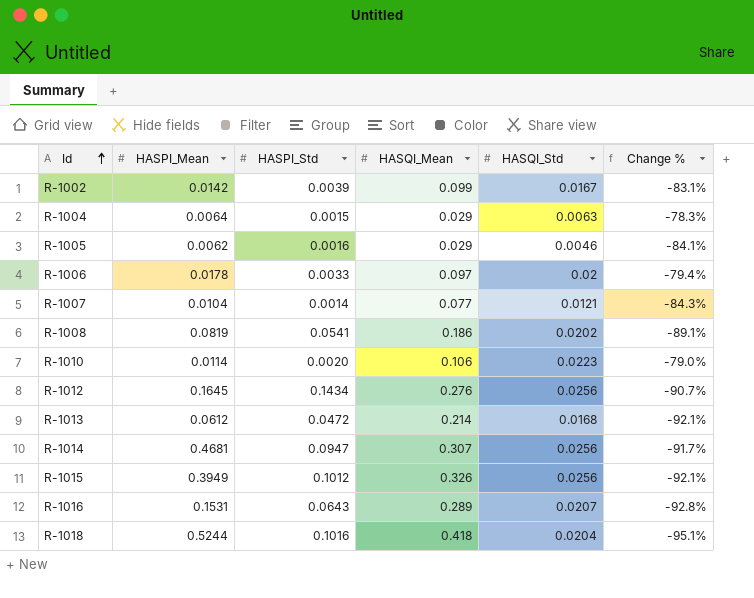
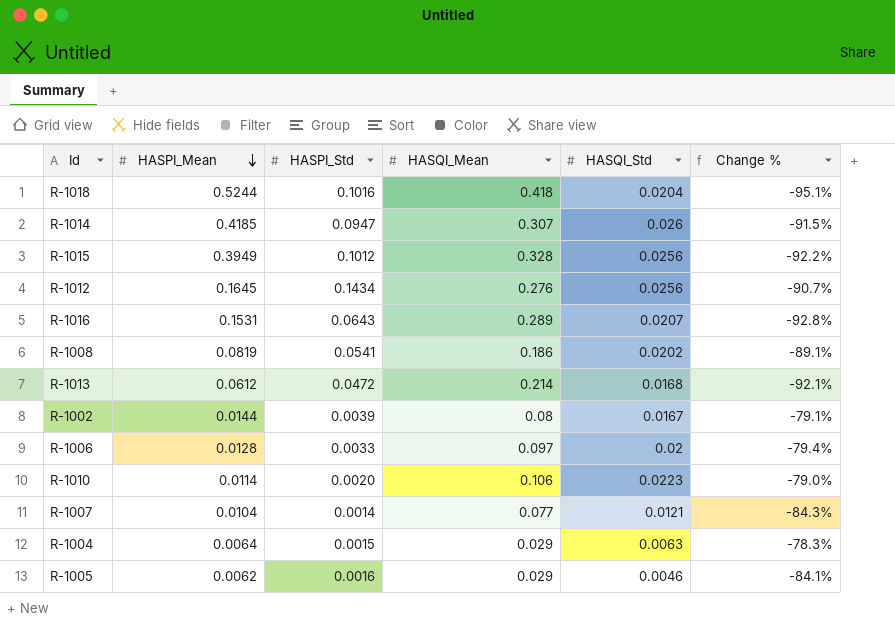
row order: Id ascending -> HASPI_Mean descending
R-1014 | HASPI_Mean: 0.4681 -> 0.4185
R-1014 | HASQI_Std: 0.0256 -> 0.026
R-1014 | Change %: -91.7% -> -91.5%
R-1015 | HASQI_Mean: 0.326 -> 0.328
R-1015 | Change %: -92.1% -> -92.2%
R-1002 | HASPI_Mean: 0.0142 -> 0.0144
R-1002 | HASQI_Mean: 0.099 -> 0.08
R-1002 | Change %: -83.1% -> -79.1%
R-1006 | HASPI_Mean: 0.0178 -> 0.0128

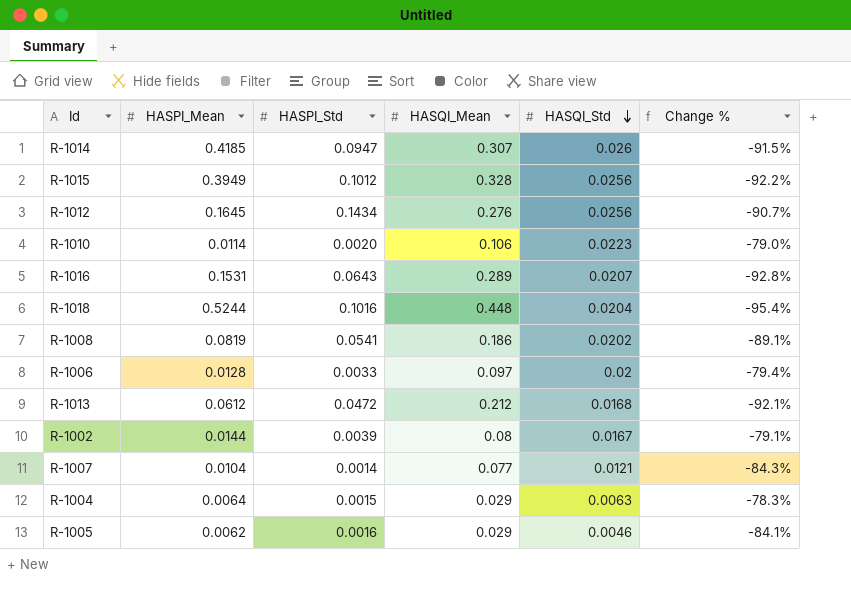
row order: HASPI_Mean descending -> HASQI_Std descending
R-1018 | HASQI_Mean: 0.418 -> 0.448
R-1018 | Change %: -95.1% -> -95.4%
R-1013 | HASQI_Mean: 0.214 -> 0.212

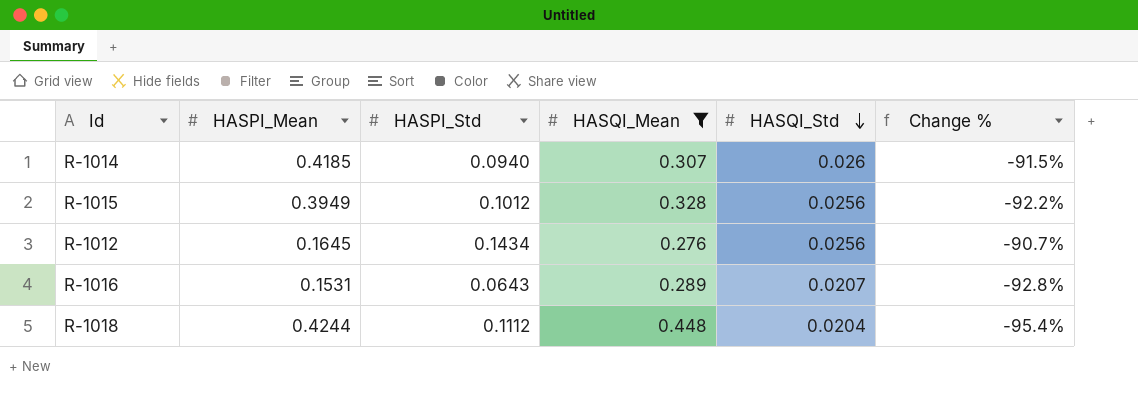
filter: none -> HASQI_Mean >= 0.276
R-1014 | HASPI_Std: 0.0947 -> 0.0940
R-1018 | HASPI_Mean: 0.5244 -> 0.4244
R-1018 | HASPI_Std: 0.1016 -> 0.1112

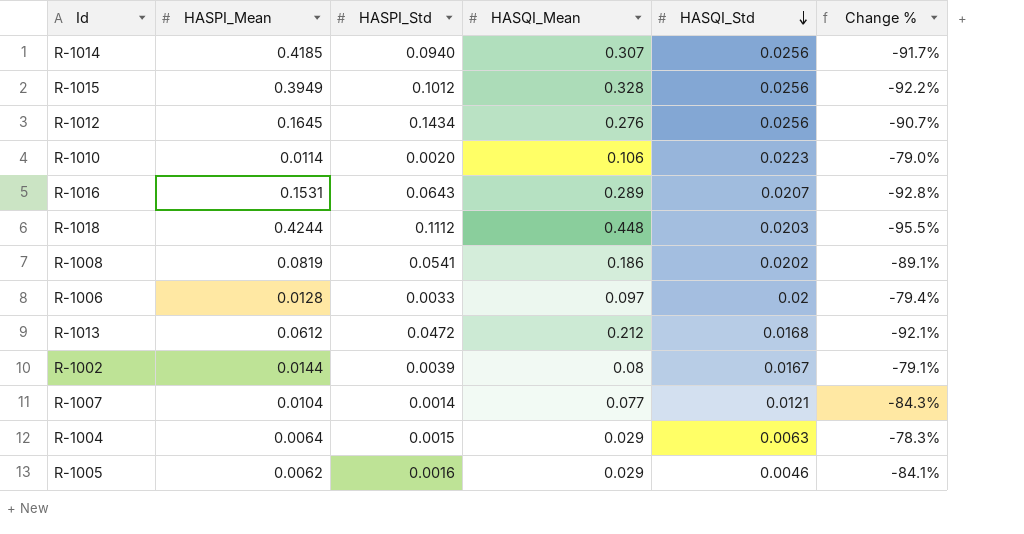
filter: HASQI_Mean >= 0.276 -> none
R-1014 | HASQI_Std: 0.026 -> 0.0256
R-1014 | Change %: -91.5% -> -91.7%
R-1018 | HASQI_Std: 0.0204 -> 0.0203
R-1018 | Change %: -95.4% -> -95.5%

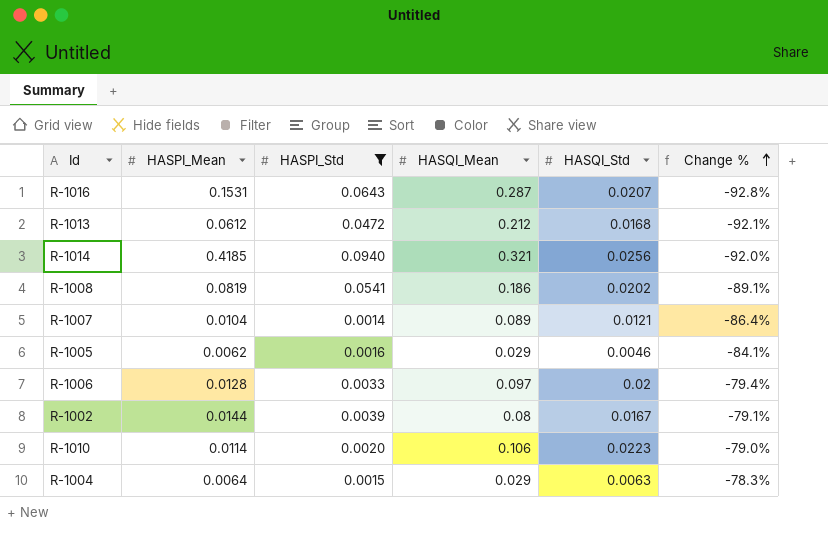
filter: none -> HASPI_Std <= 0.0940
row order: HASQI_Std descending -> Change % ascending
R-1016 | HASQI_Mean: 0.289 -> 0.287
R-1014 | HASQI_Mean: 0.307 -> 0.321
R-1014 | Change %: -91.7% -> -92.0%
R-1007 | HASQI_Mean: 0.077 -> 0.089
R-1007 | Change %: -84.3% -> -86.4%

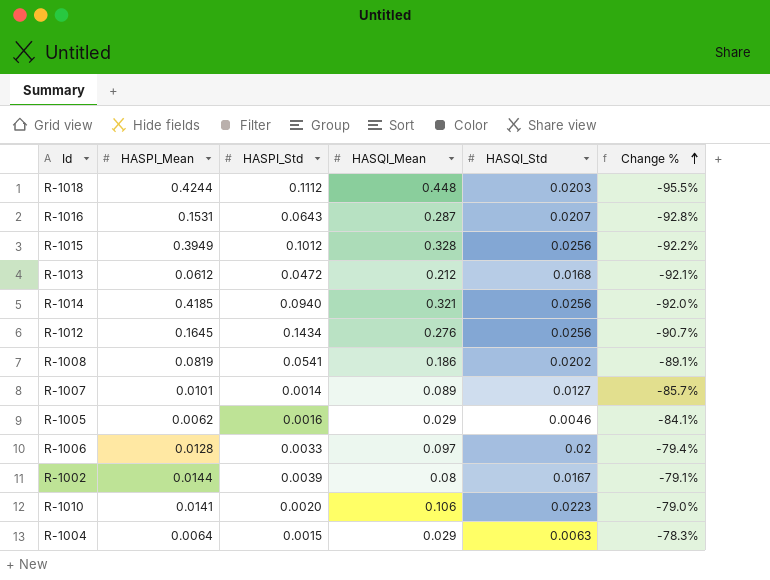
filter: HASPI_Std <= 0.0940 -> none
R-1007 | HASPI_Mean: 0.0104 -> 0.0101
R-1007 | HASQI_Std: 0.0121 -> 0.0127
R-1007 | Change %: -86.4% -> -85.7%
R-1010 | HASPI_Mean: 0.0114 -> 0.0141

